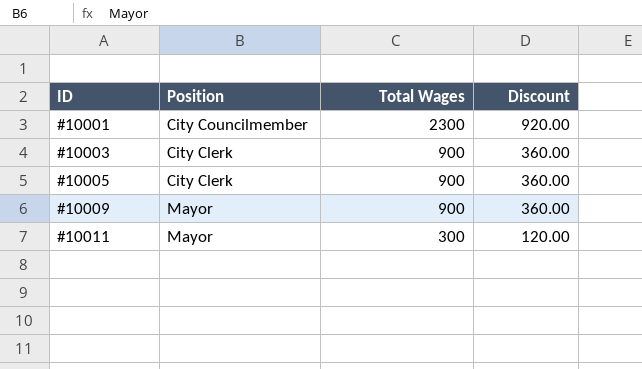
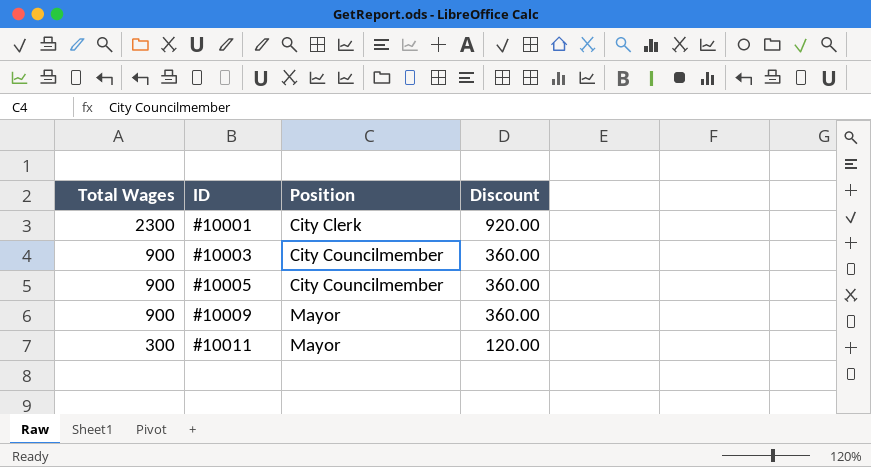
column Total Wages | position: 3 -> 1
#10001 | Position: City Councilmember -> City Clerk
#10003 | Position: City Clerk -> City Councilmember
#10005 | Position: City Clerk -> City Councilmember

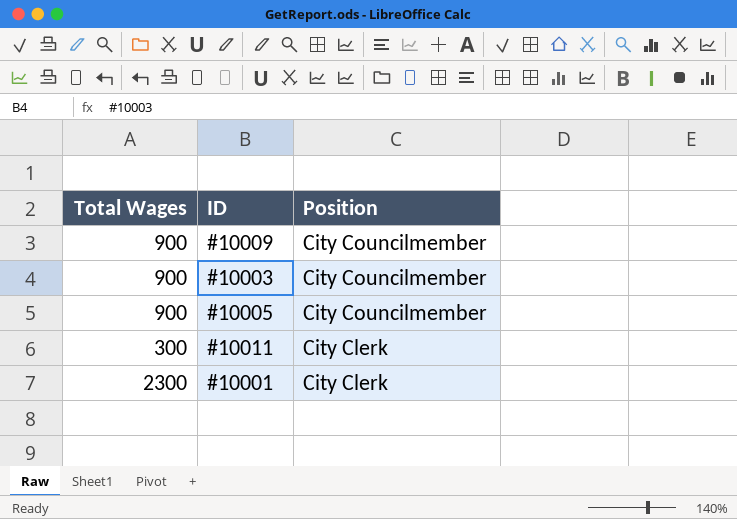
row order: Total Wages descending -> Position descending
column Discount | formula: [Total Wages] * 0.4 -> none
#10009 | Position: Mayor -> City Councilmember
#10011 | Position: Mayor -> City Clerk

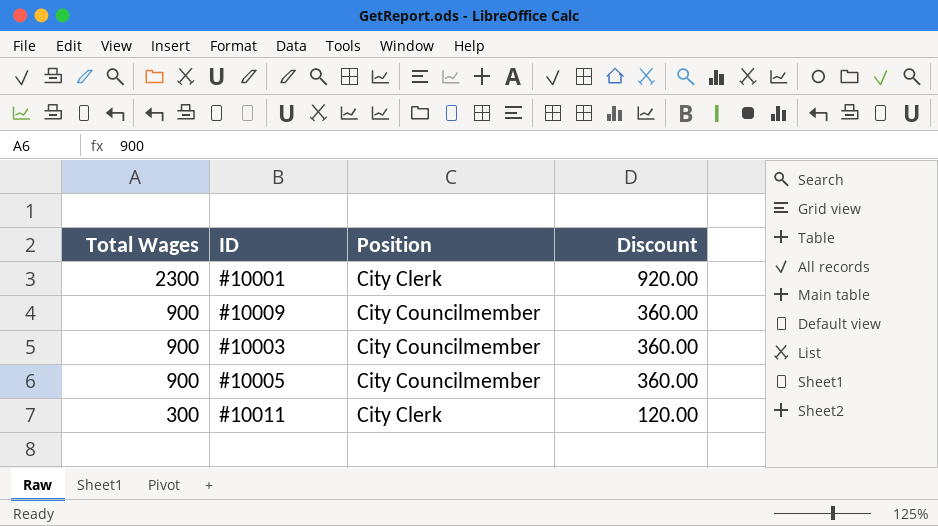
row order: Position descending -> Total Wages descending
column Discount | formula: none -> [Total Wages] * 0.4

